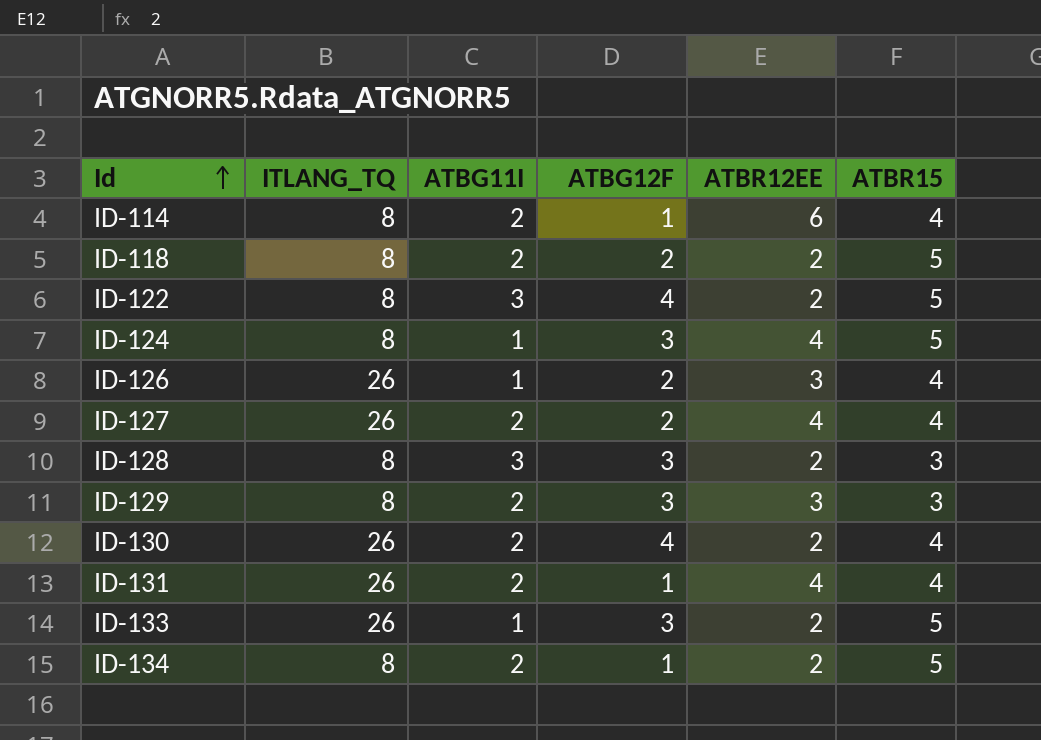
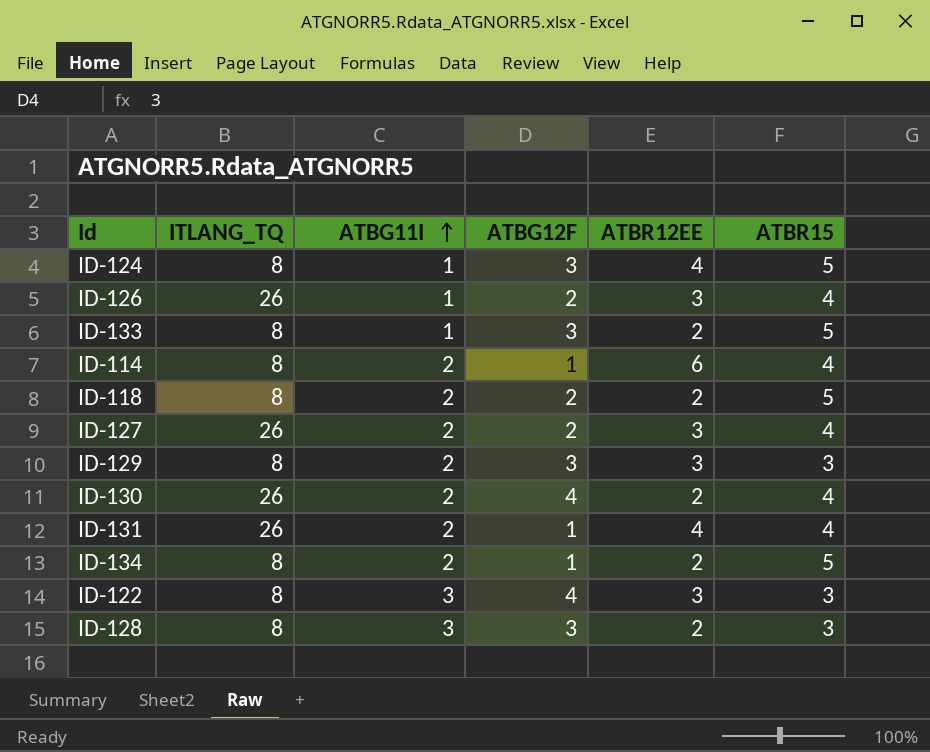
row order: Id ascending -> ATBG11I ascending
ID-133 | ITLANG_TQ: 26 -> 8
ID-127 | ATBR12EE: 4 -> 3
ID-122 | ATBR12EE: 2 -> 3
ID-122 | ATBR15: 5 -> 3

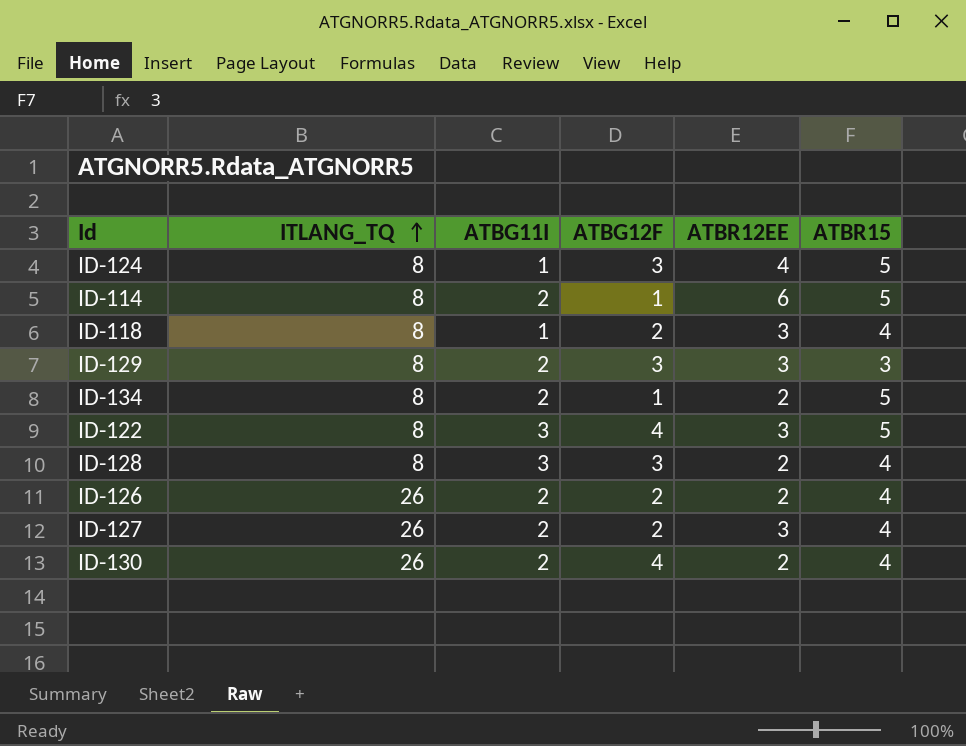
row order: ATBG11I ascending -> ITLANG_TQ ascending
row ID-133: 8 | 1 | 3 | 2 | 5 -> none
row ID-131: 26 | 2 | 1 | 4 | 4 -> none
ID-114 | ATBR15: 4 -> 5
ID-118 | ATBG11I: 2 -> 1
ID-118 | ATBR12EE: 2 -> 3
ID-118 | ATBR15: 5 -> 4
ID-122 | ATBR15: 3 -> 5
ID-128 | ATBR15: 3 -> 4
ID-126 | ATBG11I: 1 -> 2
ID-126 | ATBR12EE: 3 -> 2

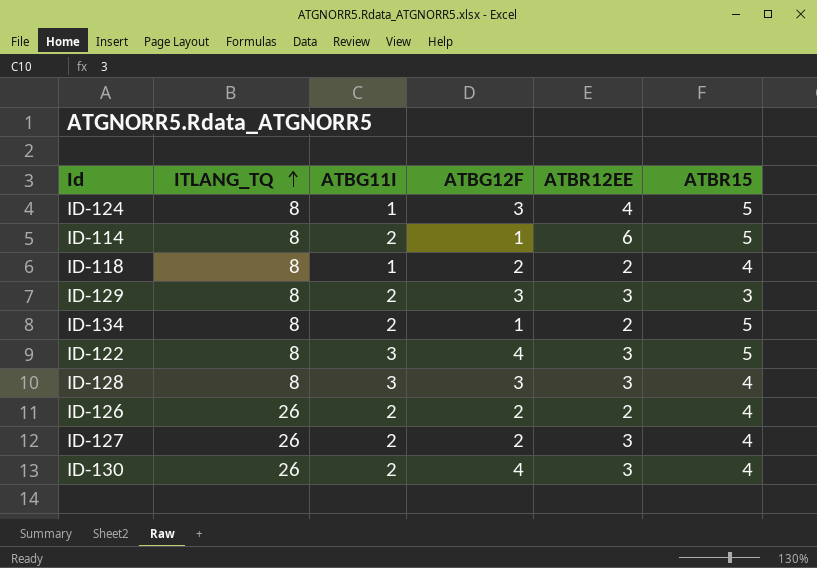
ID-118 | ATBR12EE: 3 -> 2
ID-128 | ATBR12EE: 2 -> 3
ID-130 | ATBR12EE: 2 -> 3

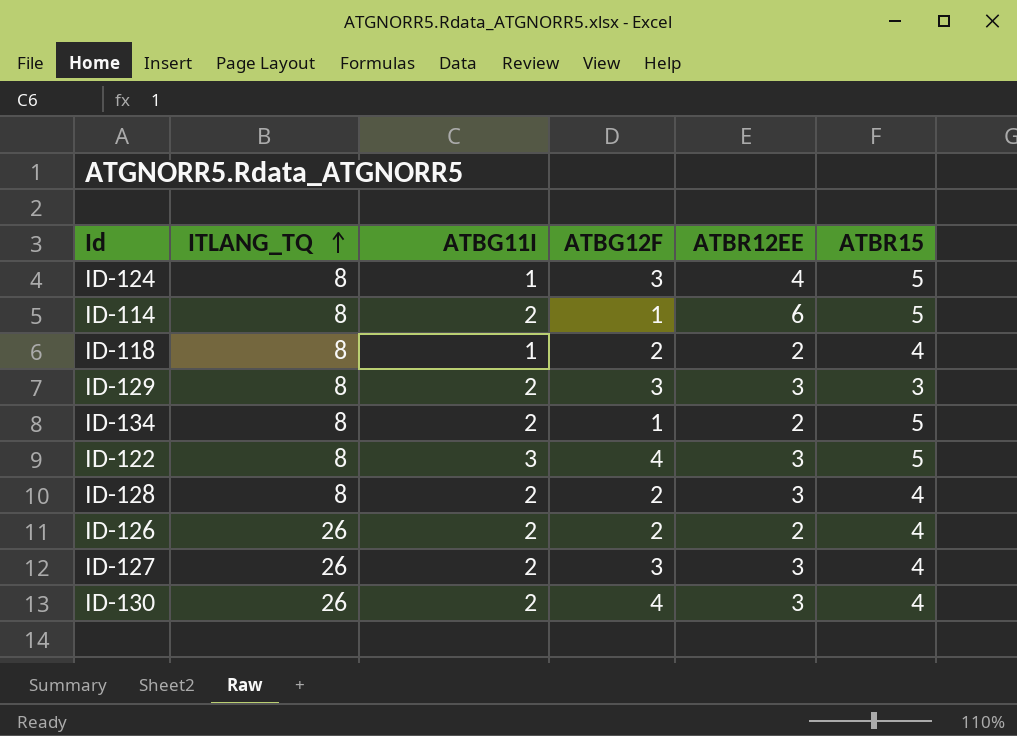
ID-128 | ATBG11I: 3 -> 2
ID-128 | ATBG12F: 3 -> 2
ID-127 | ATBG12F: 2 -> 3

